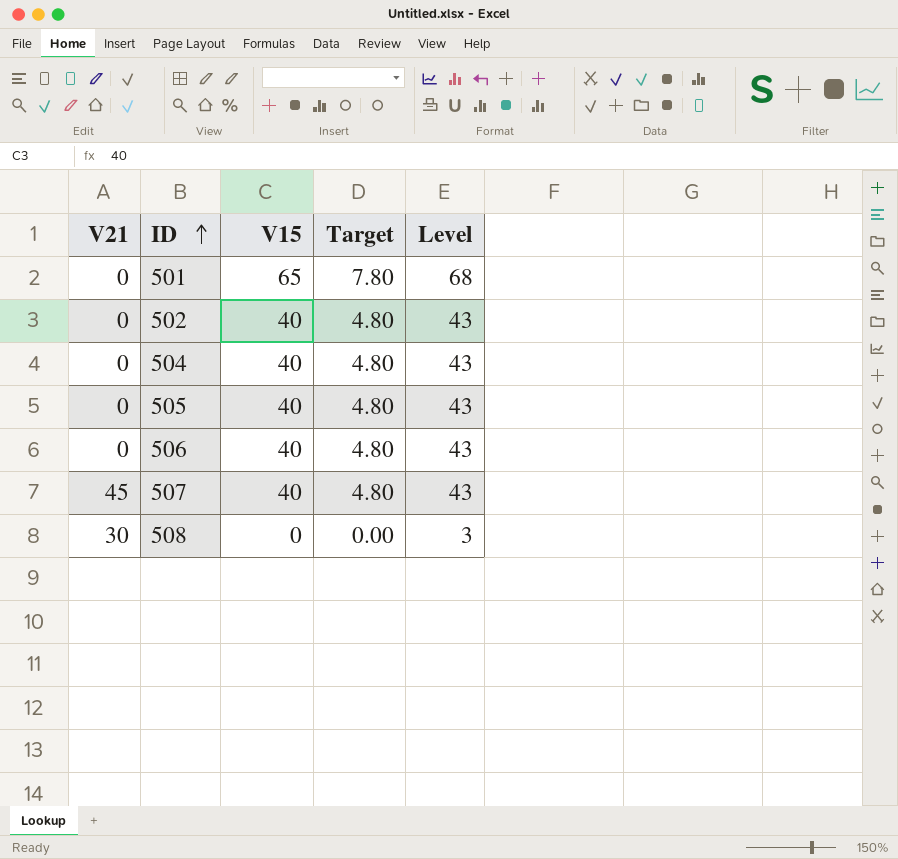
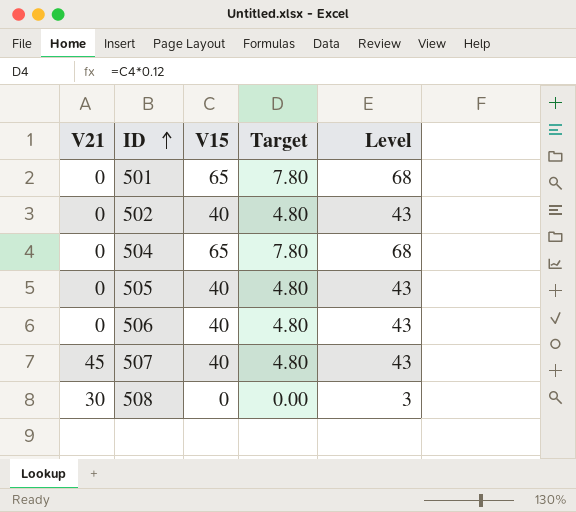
504 | V15: 40 -> 65
504 | Target: 4.80 -> 7.80
504 | Level: 43 -> 68

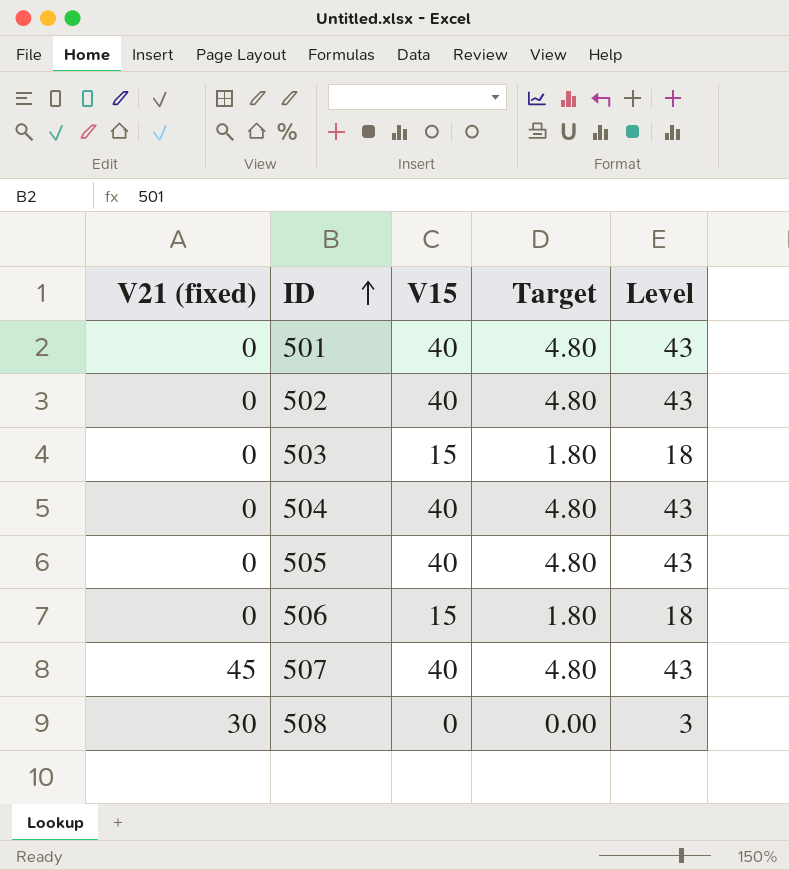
column name: V21 -> V21 (fixed)
501 | V15: 65 -> 40
501 | Target: 7.80 -> 4.80
501 | Level: 68 -> 43
row 503: none -> 0 | 15 | 1.80 | 18
504 | V15: 65 -> 40
504 | Target: 7.80 -> 4.80
504 | Level: 68 -> 43
506 | V15: 40 -> 15
506 | Target: 4.80 -> 1.80
506 | Level: 43 -> 18

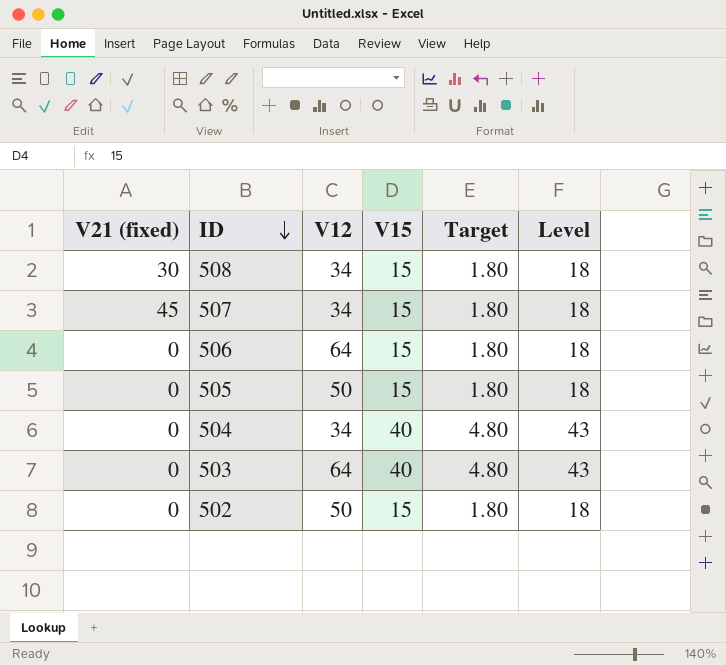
row order: ID ascending -> ID descending
column V12 | position: none -> 3
row 501: 0 | 40 | 4.80 | 43 -> none
508 | V15: 0 -> 15
508 | Target: 0.00 -> 1.80
508 | Level: 3 -> 18
507 | V15: 40 -> 15
507 | Target: 4.80 -> 1.80
507 | Level: 43 -> 18
505 | V15: 40 -> 15
505 | Target: 4.80 -> 1.80
505 | Level: 43 -> 18
503 | V15: 15 -> 40
503 | Target: 1.80 -> 4.80
503 | Level: 18 -> 43
502 | V15: 40 -> 15
502 | Target: 4.80 -> 1.80
502 | Level: 43 -> 18

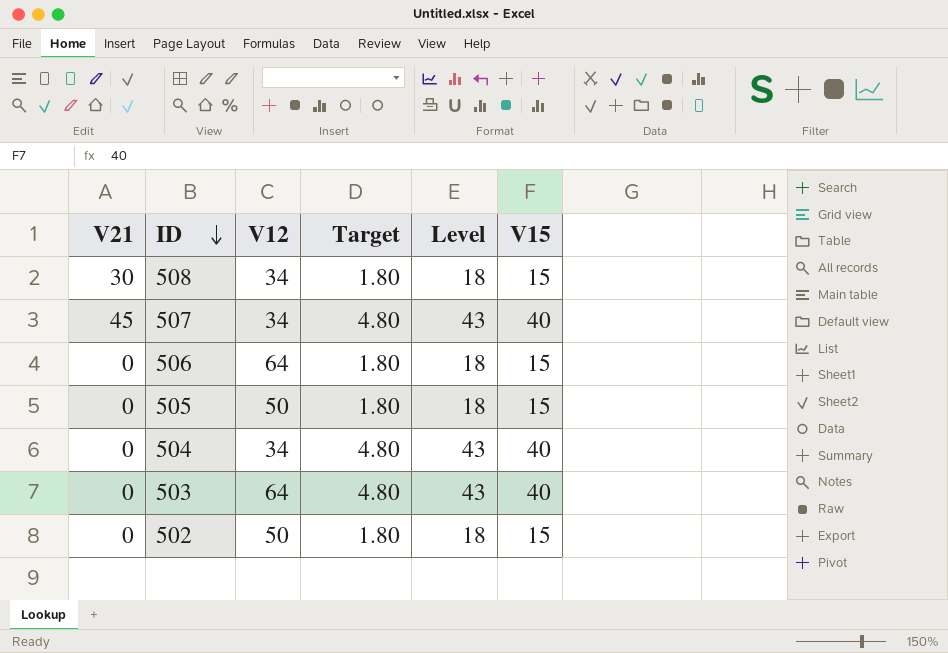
column name: V21 (fixed) -> V21
column V15 | position: 4 -> 6
507 | Target: 1.80 -> 4.80
507 | Level: 18 -> 43
507 | V15: 15 -> 40

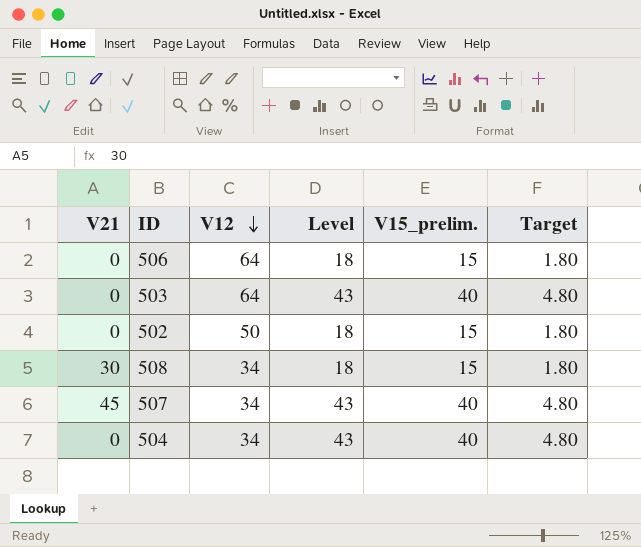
row order: ID descending -> V12 descending
column name: V15 -> V15_prelim.
column Target | position: 4 -> 6
row 505: 0 | 50 | 1.80 | 18 | 15 -> none

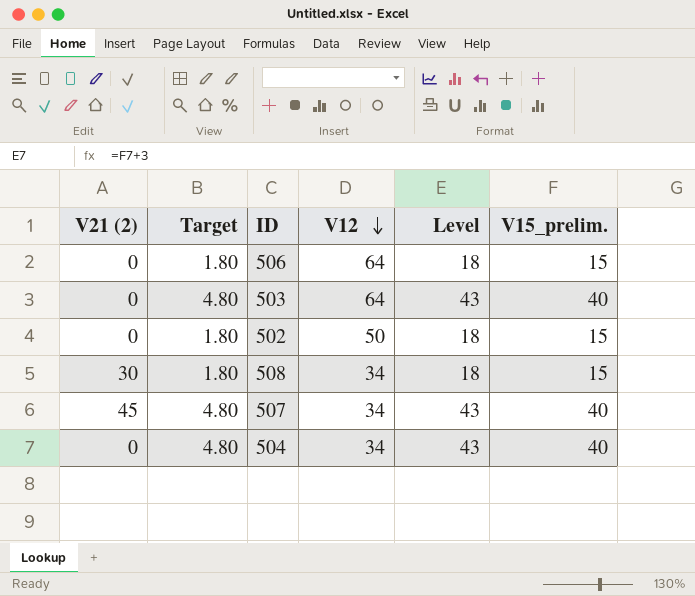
column name: V21 -> V21 (2)
column Target | position: 6 -> 2

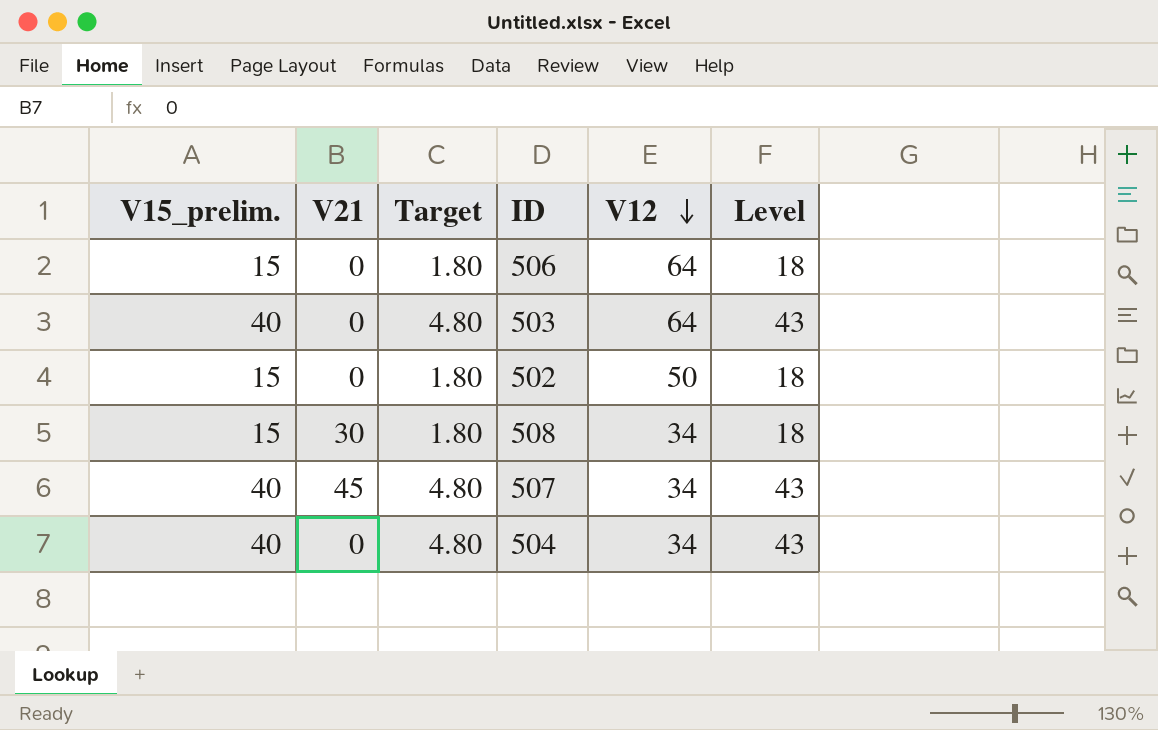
column V15_prelim. | position: 6 -> 1
column name: V21 (2) -> V21

